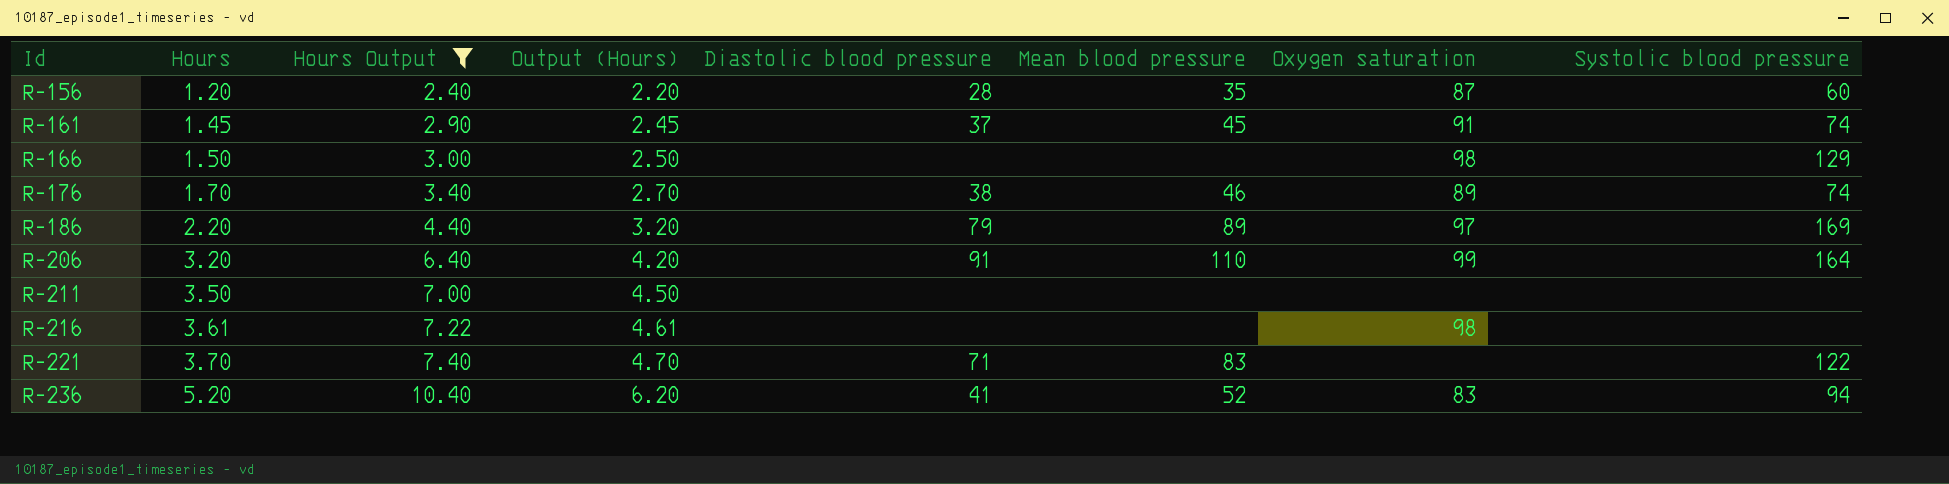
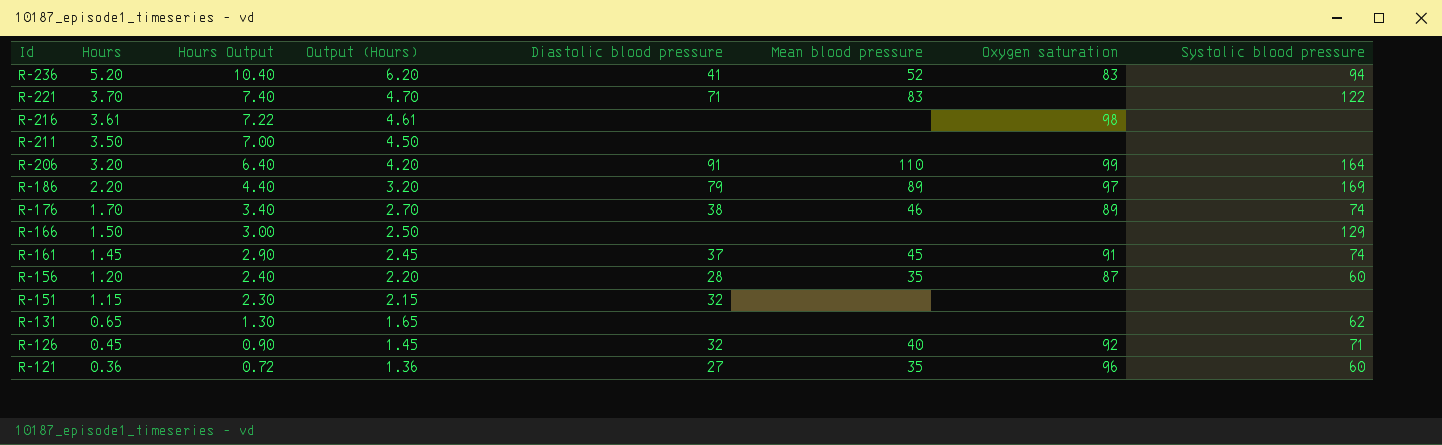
filter: Hours Output >= 2.40 -> none
row order: Id ascending -> Id descending
R-166 | Oxygen saturation: 98 -> none

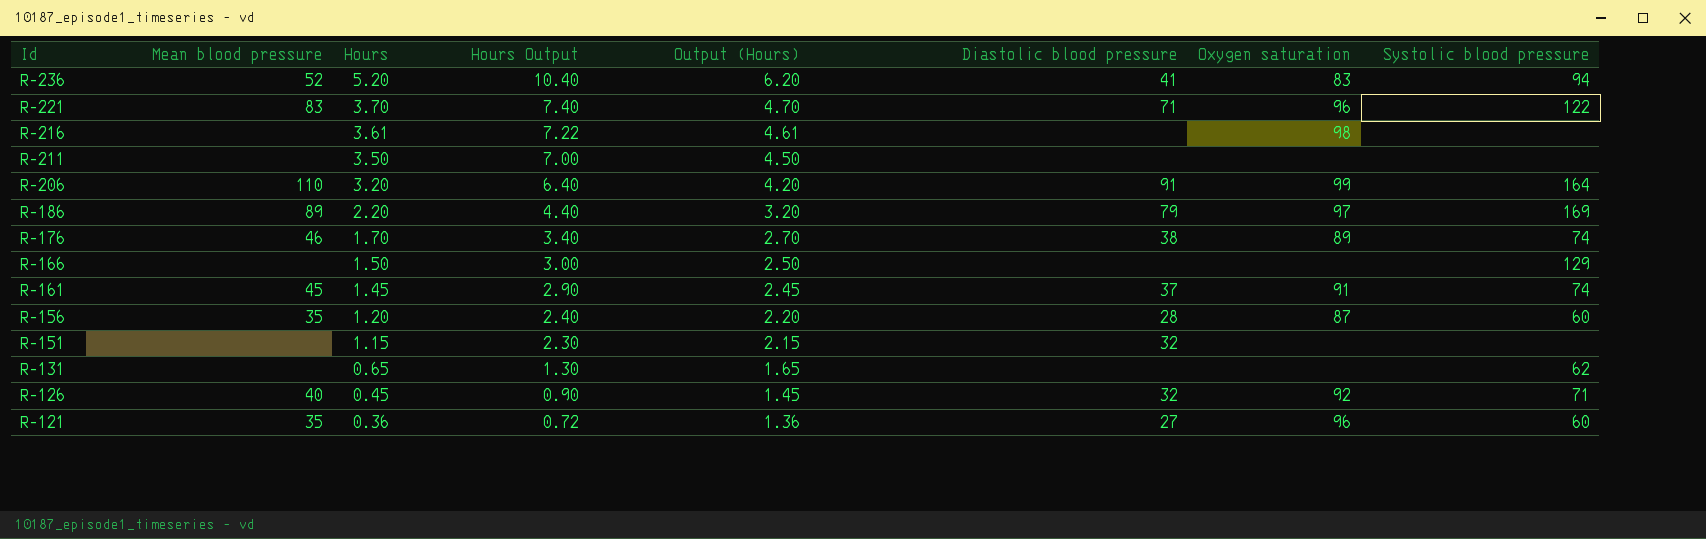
column Mean blood pressure | position: 6 -> 2
R-221 | Oxygen saturation: none -> 96

